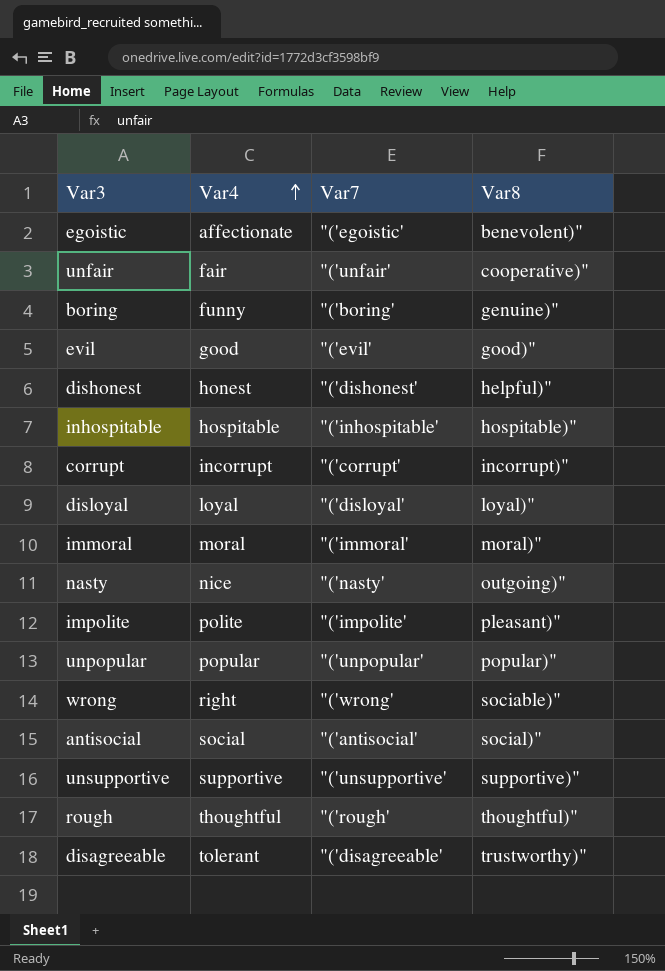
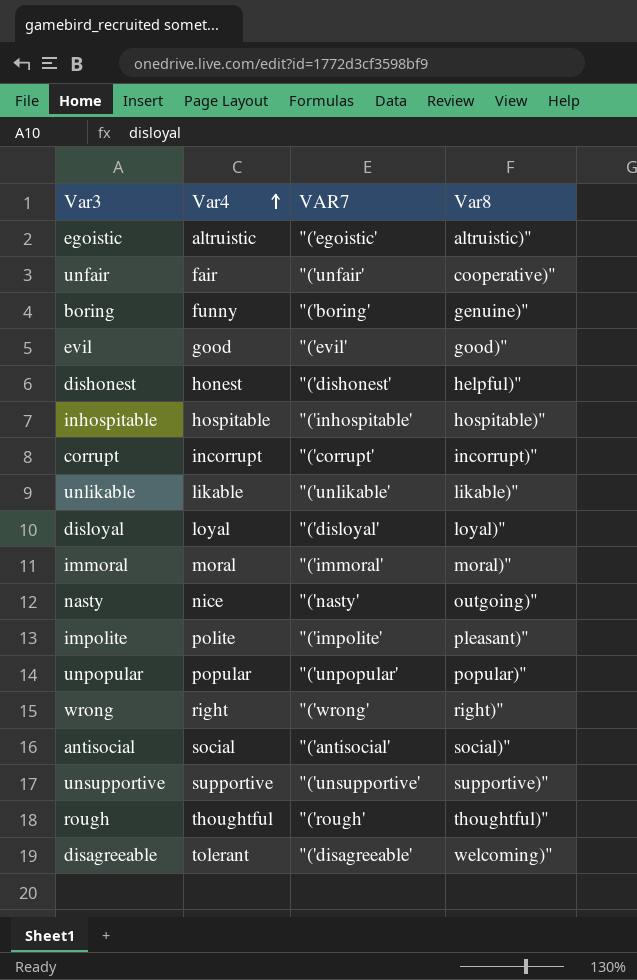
column name: Var7 -> VAR7
egoistic | Var4: affectionate -> altruistic
egoistic | Var8: benevolent)" -> altruistic)"
row unlikable: none -> likable | "('unlikable' | likable)"
wrong | Var8: sociable)" -> right)"
disagreeable | Var8: trustworthy)" -> welcoming)"

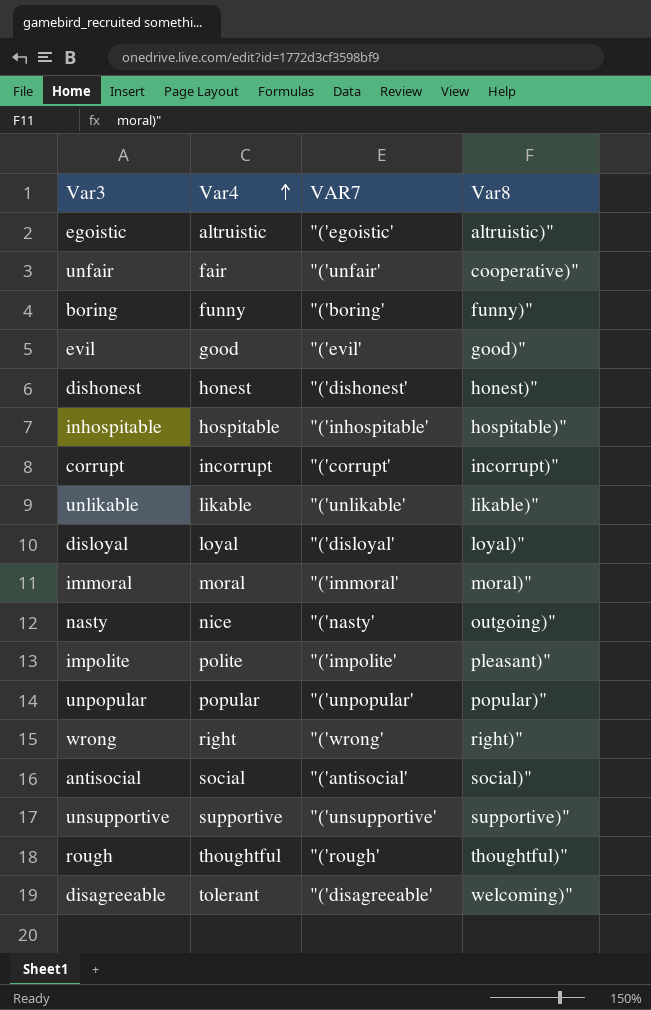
boring | Var8: genuine)" -> funny)"
dishonest | Var8: helpful)" -> honest)"

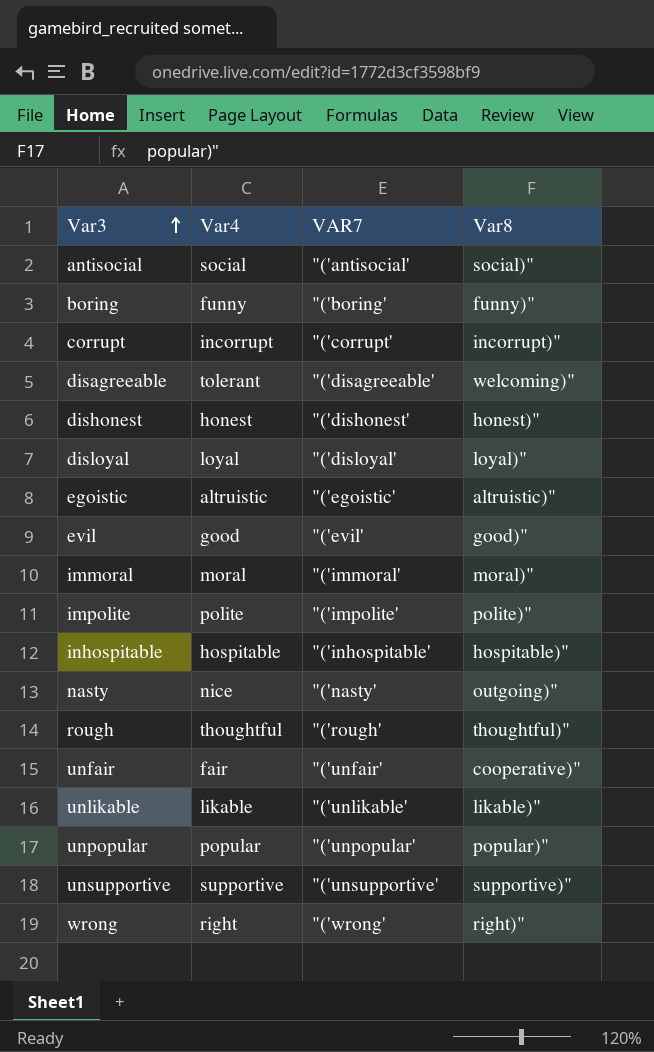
row order: Var4 ascending -> Var3 ascending
impolite | Var8: pleasant)" -> polite)"

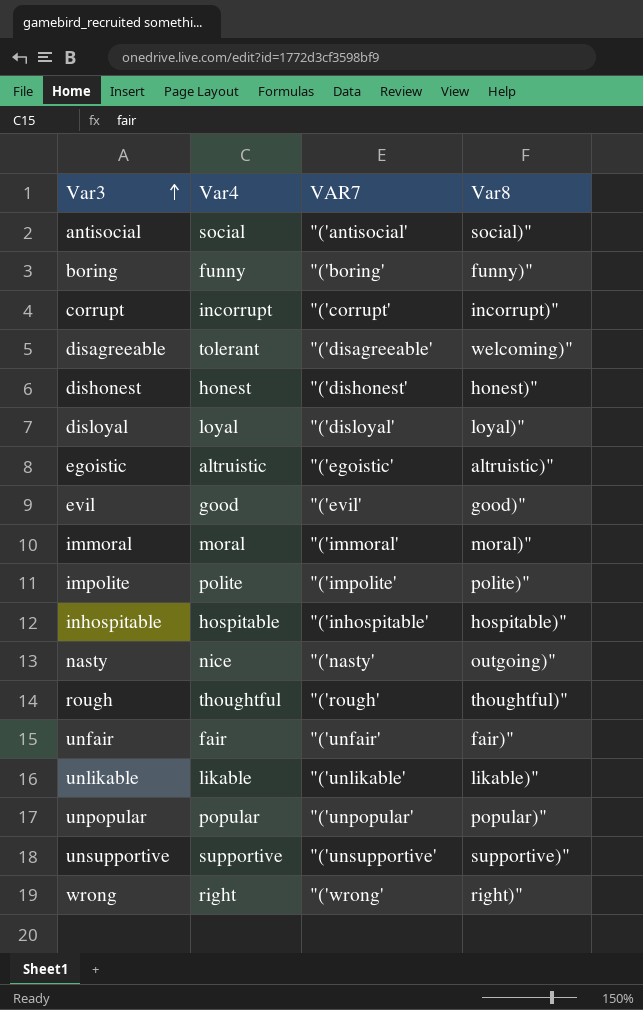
unfair | Var8: cooperative)" -> fair)"

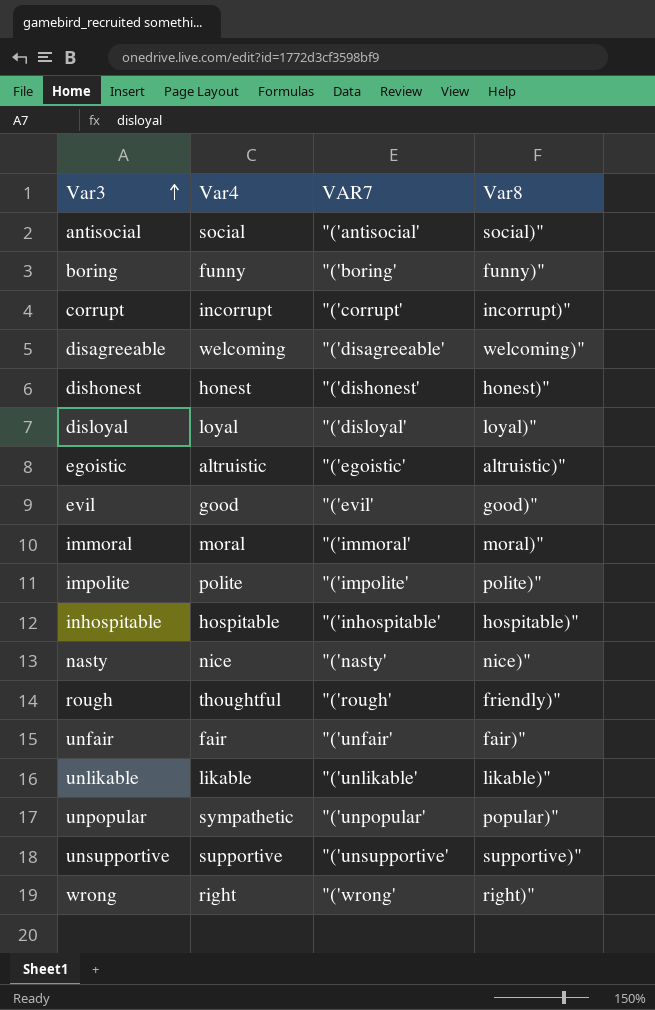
disagreeable | Var4: tolerant -> welcoming
nasty | Var8: outgoing)" -> nice)"
rough | Var8: thoughtful)" -> friendly)"
unpopular | Var4: popular -> sympathetic

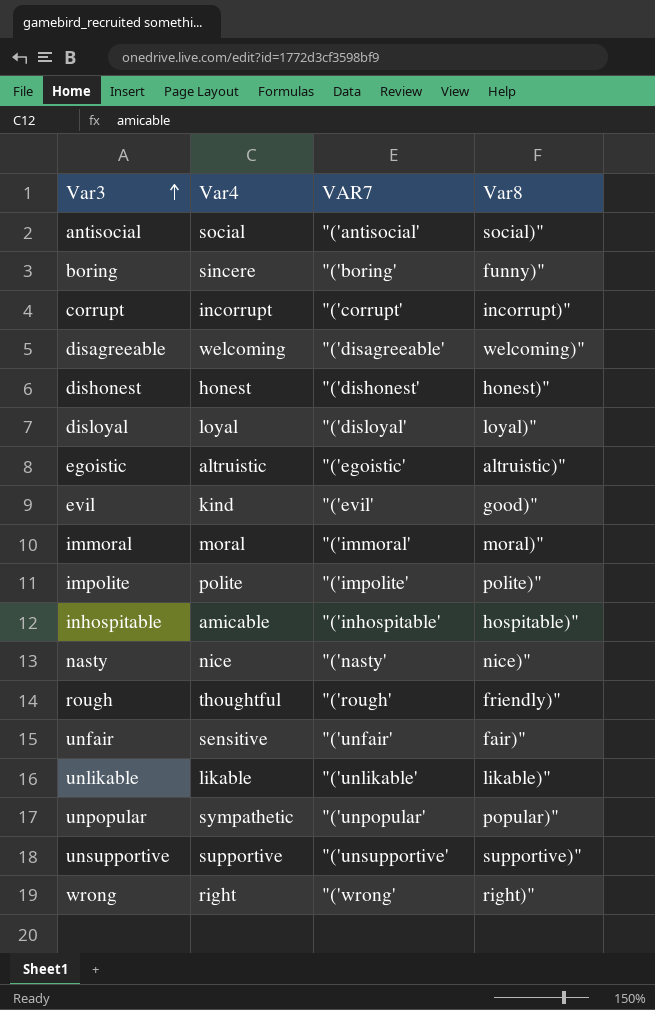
boring | Var4: funny -> sincere
evil | Var4: good -> kind
inhospitable | Var4: hospitable -> amicable
unfair | Var4: fair -> sensitive

